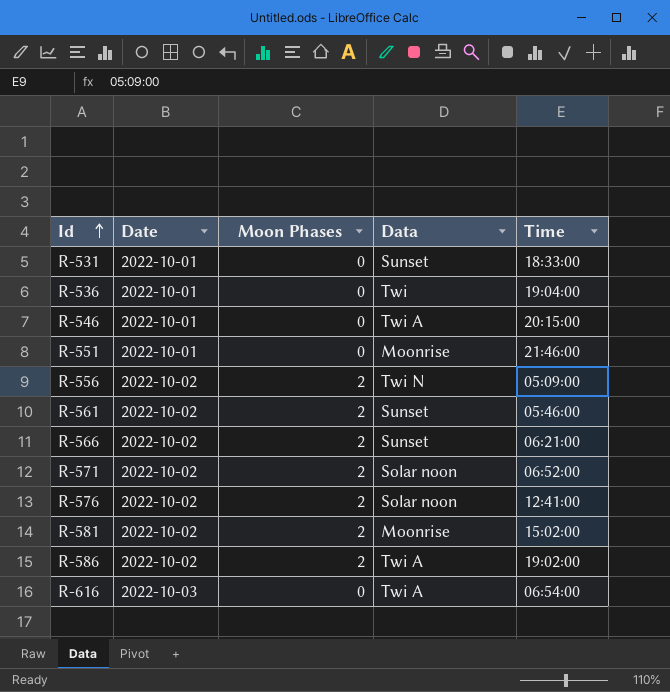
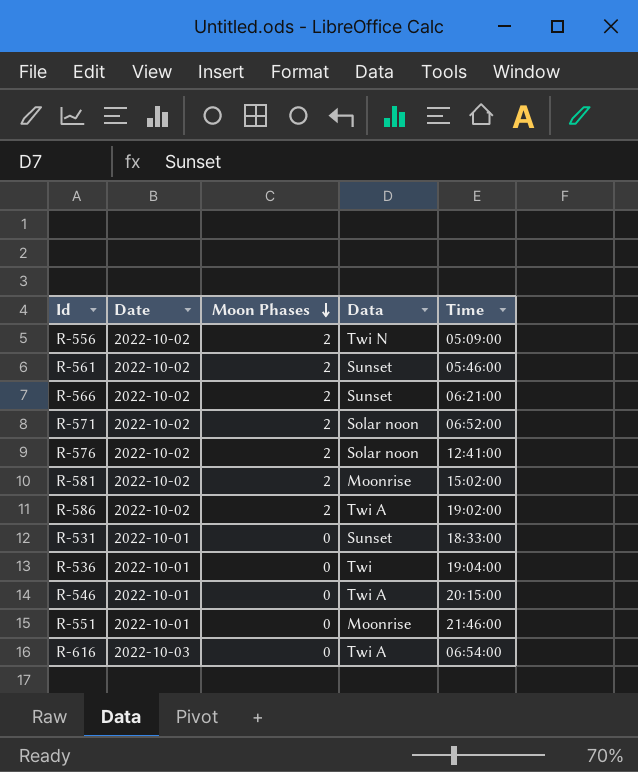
row order: Id ascending -> Moon Phases descending

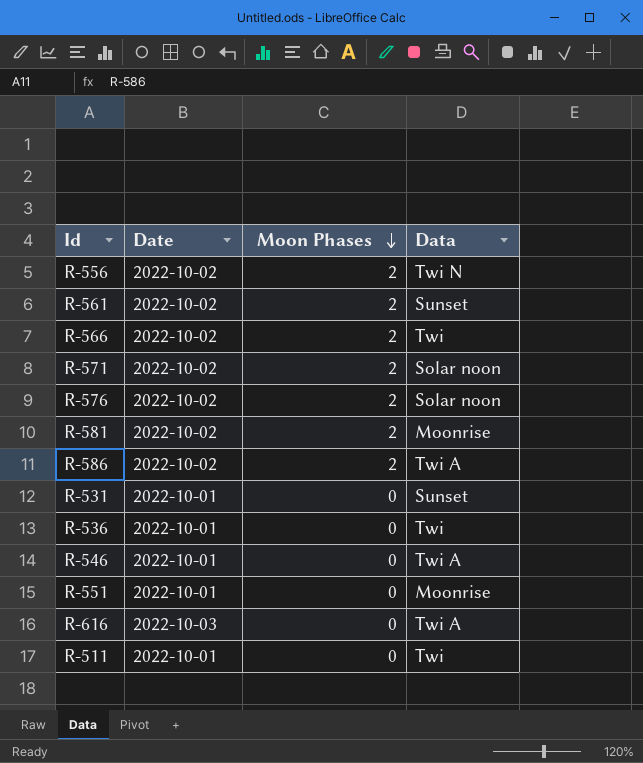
column Time | position: 5 -> none
R-566 | Data: Sunset -> Twi
row R-511: none -> 2022-10-01 | 0 | Twi

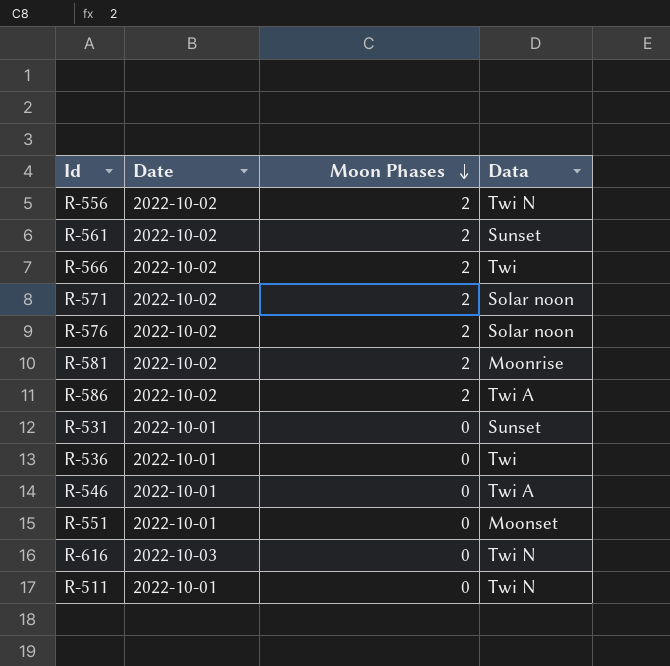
R-551 | Data: Moonrise -> Moonset
R-616 | Data: Twi A -> Twi N
R-511 | Data: Twi -> Twi N

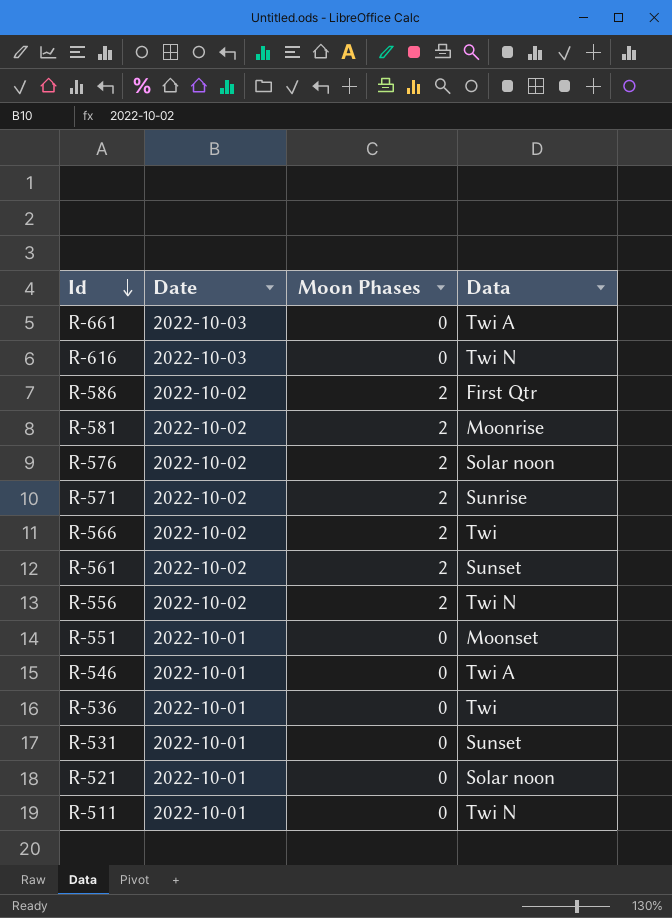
row order: Moon Phases descending -> Id descending
row R-661: none -> 2022-10-03 | 0 | Twi A
R-586 | Data: Twi A -> First Qtr
R-571 | Data: Solar noon -> Sunrise
row R-521: none -> 2022-10-01 | 0 | Solar noon

